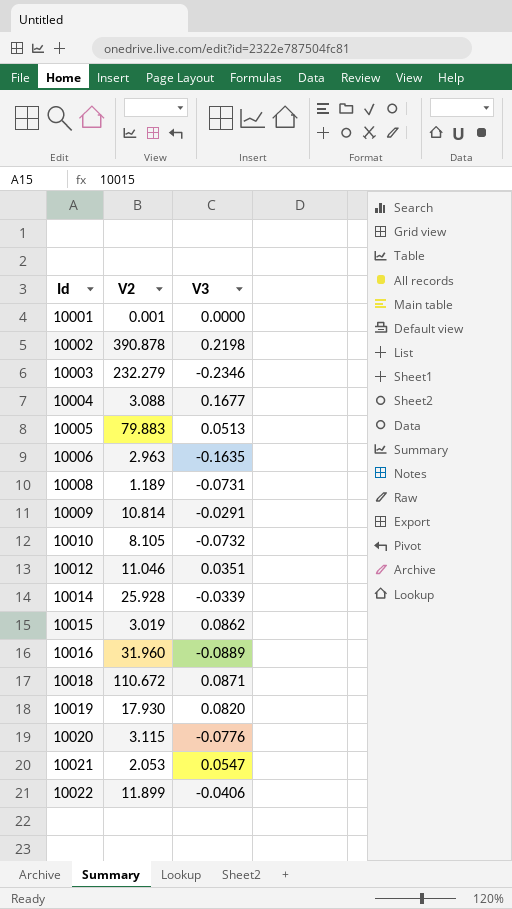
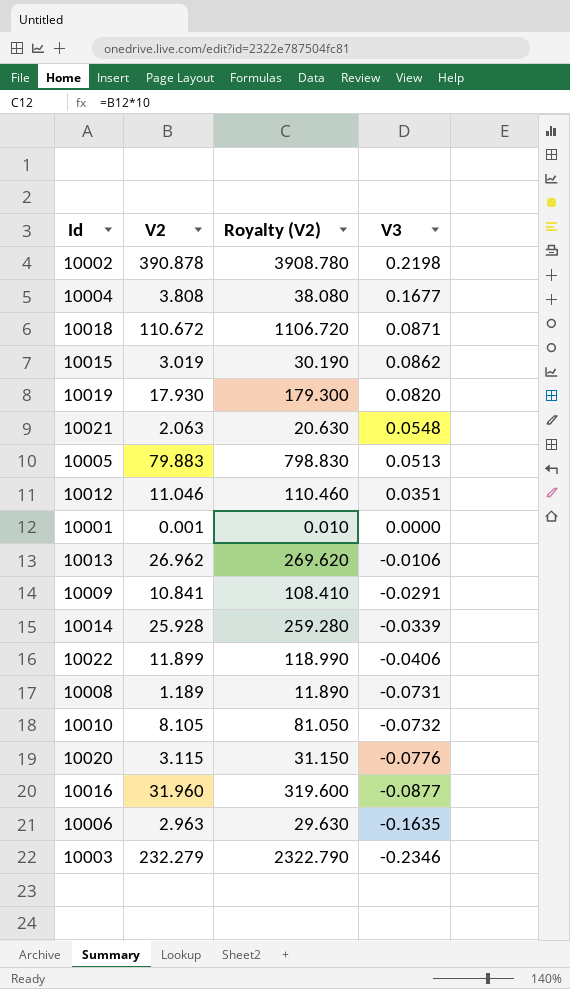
row order: Id ascending -> V3 descending
column Royalty (V2) | formula: none -> [V2] * 10
10004 | V2: 3.088 -> 3.808
10021 | V2: 2.053 -> 2.063
10021 | V3: 0.0547 -> 0.0548
row 10013: none -> 26.962 | 269.620 | -0.0106
10009 | V2: 10.814 -> 10.841
10016 | V3: -0.0889 -> -0.0877

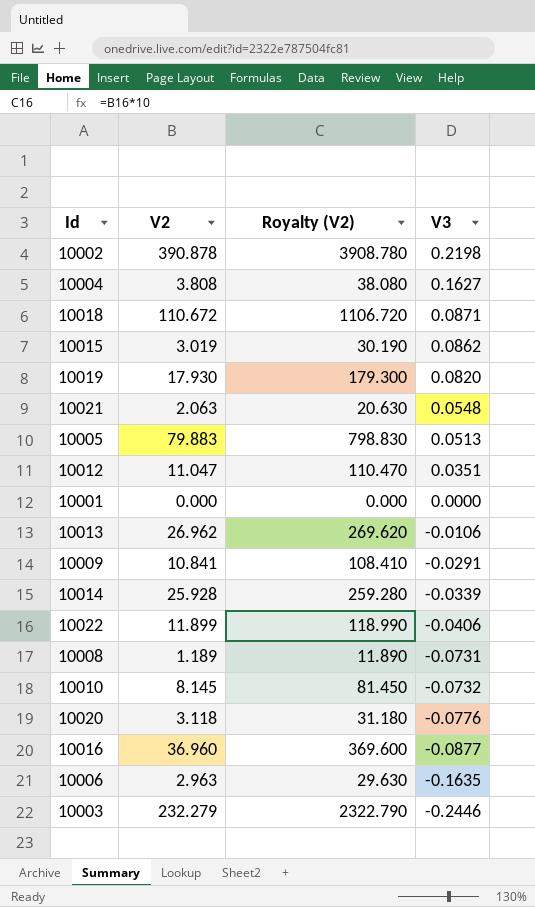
10004 | V3: 0.1677 -> 0.1627
10012 | V2: 11.046 -> 11.047
10012 | Royalty (V2): 110.460 -> 110.470
10001 | V2: 0.001 -> 0.000
10001 | Royalty (V2): 0.010 -> 0.000
10010 | V2: 8.105 -> 8.145
10010 | Royalty (V2): 81.050 -> 81.450
10020 | V2: 3.115 -> 3.118
10020 | Royalty (V2): 31.150 -> 31.180
10016 | V2: 31.960 -> 36.960
10016 | Royalty (V2): 319.600 -> 369.600
10003 | V3: -0.2346 -> -0.2446

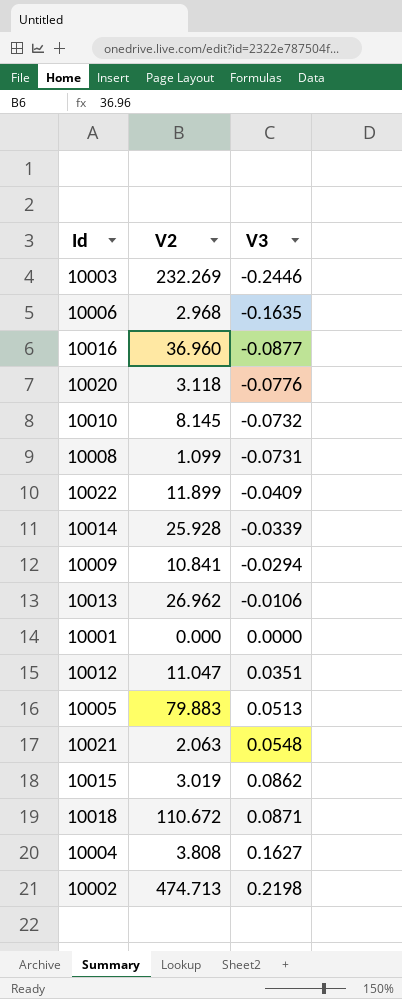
row order: V3 descending -> V3 ascending
column Royalty (V2) | formula: [V2] * 10 -> none
row 10019: 17.930 | 179.300 | 0.0820 -> none
10003 | V2: 232.279 -> 232.269
10006 | V2: 2.963 -> 2.968
10008 | V2: 1.189 -> 1.099
10022 | V3: -0.0406 -> -0.0409
10009 | V3: -0.0291 -> -0.0294
10002 | V2: 390.878 -> 474.713

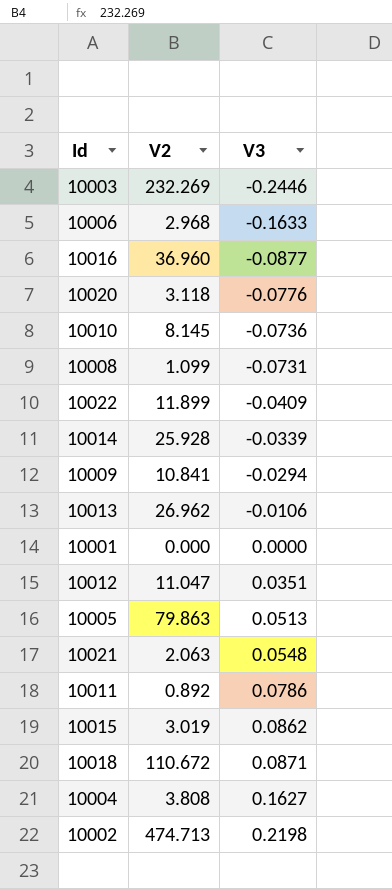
10006 | V3: -0.1635 -> -0.1633
10010 | V3: -0.0732 -> -0.0736
10005 | V2: 79.883 -> 79.863
row 10011: none -> 0.892 | 0.0786

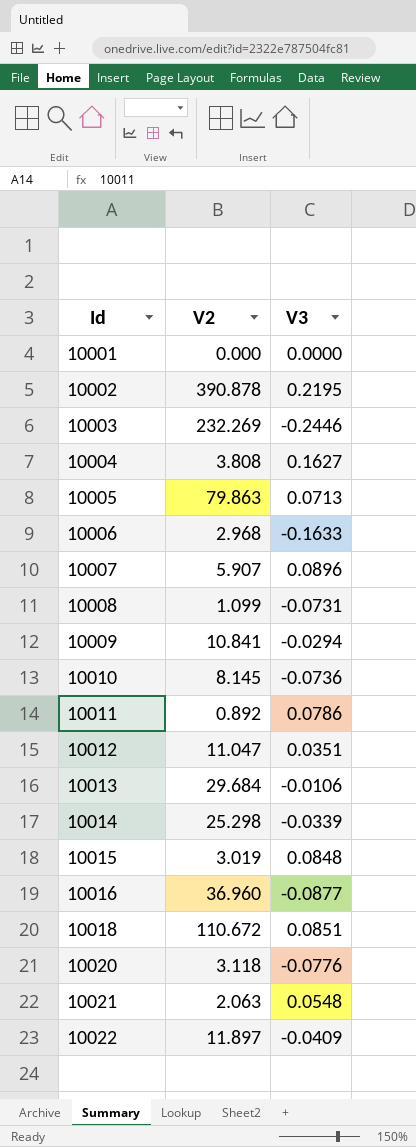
row order: V3 ascending -> Id ascending
10002 | V2: 474.713 -> 390.878
10002 | V3: 0.2198 -> 0.2195
10005 | V3: 0.0513 -> 0.0713
row 10007: none -> 5.907 | 0.0896
10013 | V2: 26.962 -> 29.684
10014 | V2: 25.928 -> 25.298
10015 | V3: 0.0862 -> 0.0848
10018 | V3: 0.0871 -> 0.0851
10022 | V2: 11.899 -> 11.897

